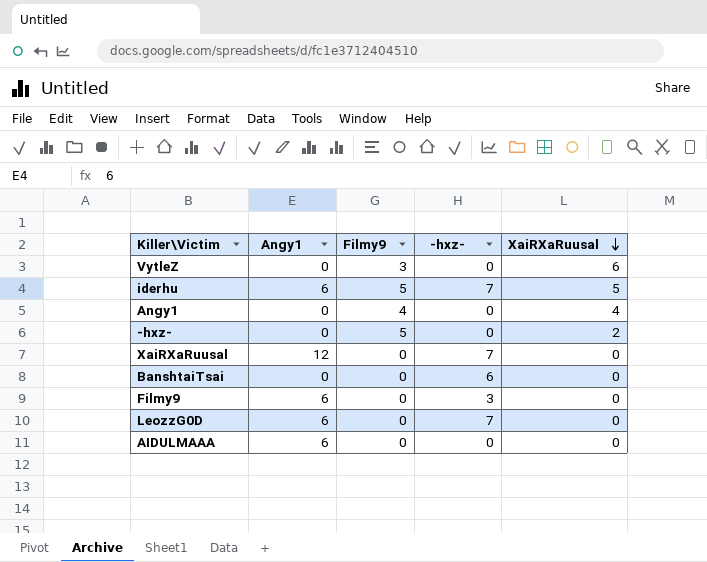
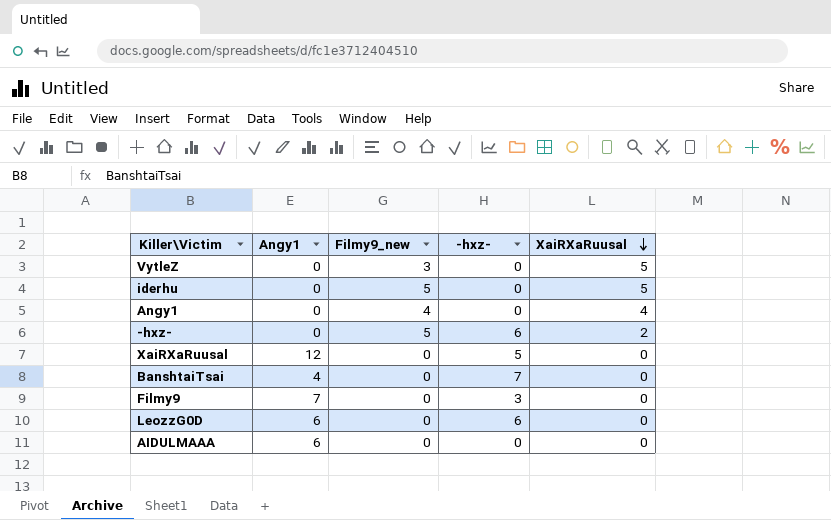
column name: Filmy9 -> Filmy9_new
VytleZ | XaiRXaRuusal: 6 -> 5
iderhu | Angy1: 6 -> 0
iderhu | -hxz-: 7 -> 0
-hxz- | -hxz-: 0 -> 6
XaiRXaRuusal | -hxz-: 7 -> 5
BanshtaiTsai | Angy1: 0 -> 4
BanshtaiTsai | -hxz-: 6 -> 7
Filmy9 | Angy1: 6 -> 7
LeozzG0D | -hxz-: 7 -> 6

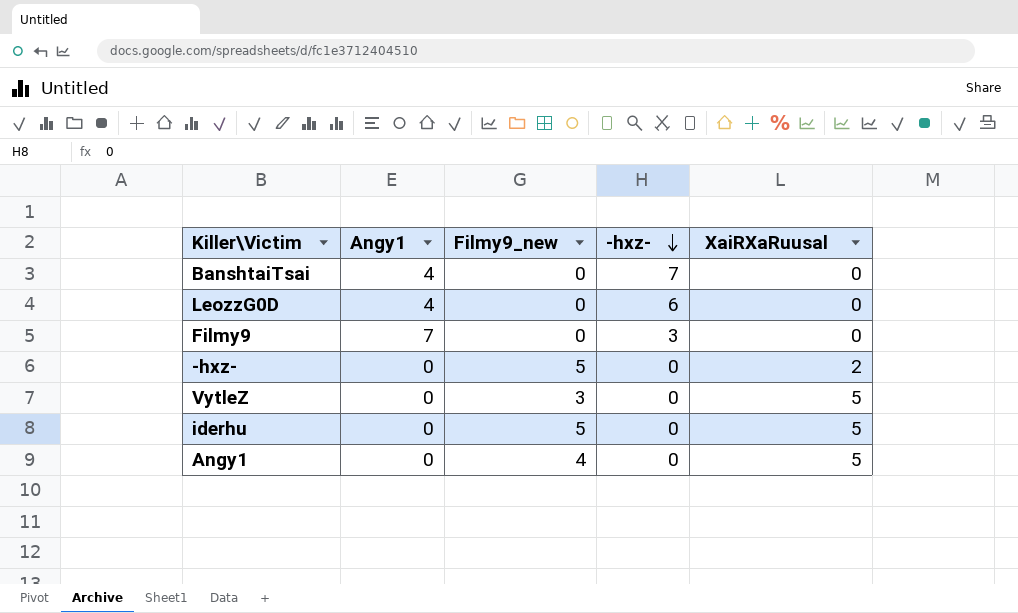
row order: XaiRXaRuusal descending -> -hxz- descending
row XaiRXaRuusal: 12 | 0 | 5 | 0 -> none
row AIDULMAAA: 6 | 0 | 0 | 0 -> none
LeozzG0D | Angy1: 6 -> 4
-hxz- | -hxz-: 6 -> 0
Angy1 | XaiRXaRuusal: 4 -> 5

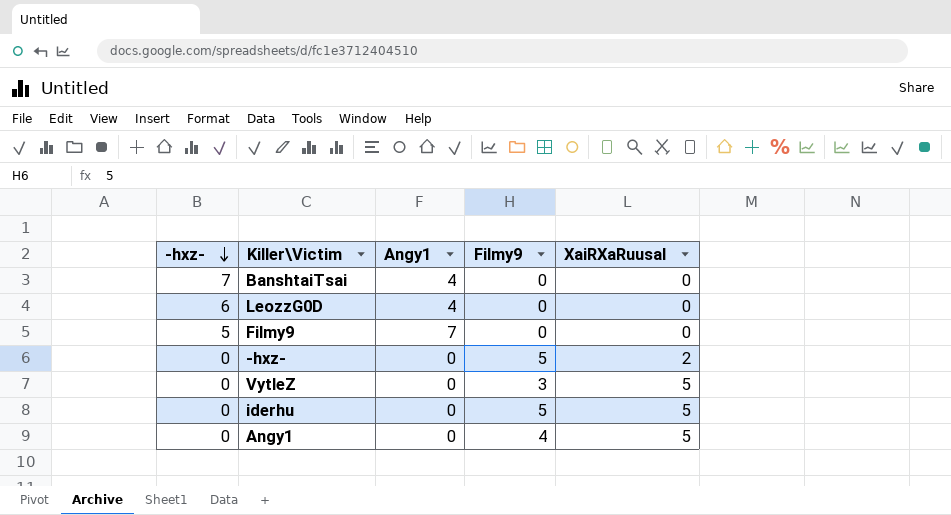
column -hxz- | position: 4 -> 1
column name: Filmy9_new -> Filmy9
Filmy9 | -hxz-: 3 -> 5

